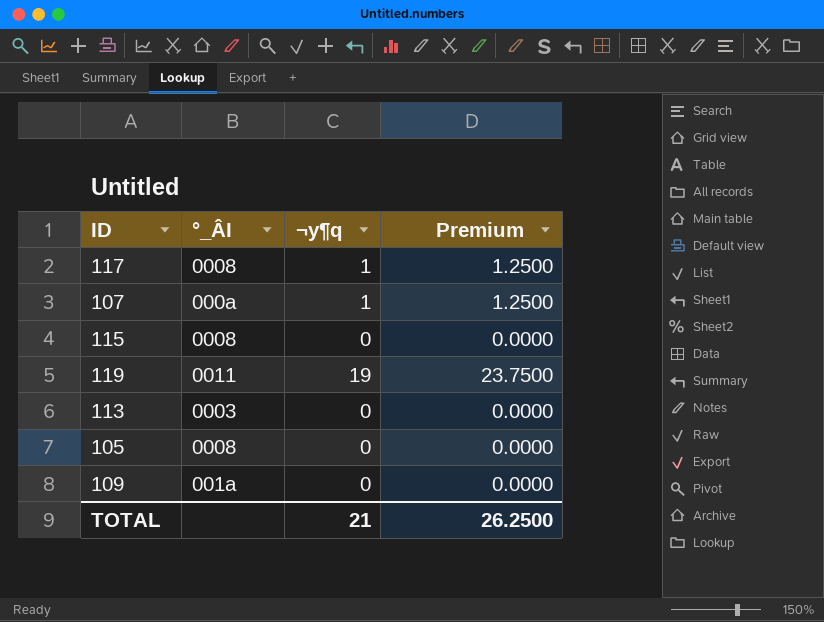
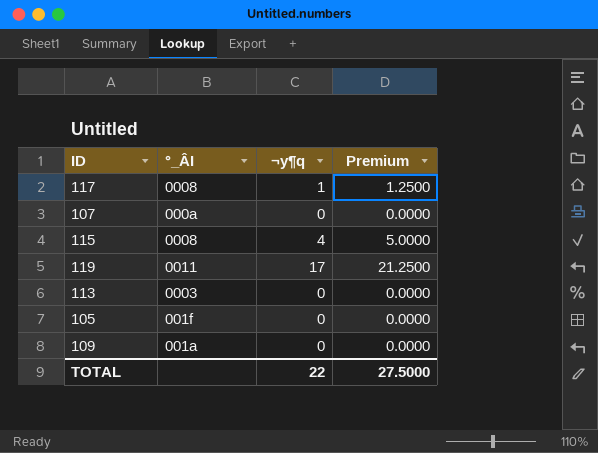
107 | ¬y¶q: 1 -> 0
107 | Premium: 1.2500 -> 0.0000
115 | ¬y¶q: 0 -> 4
115 | Premium: 0.0000 -> 5.0000
119 | ¬y¶q: 19 -> 17
119 | Premium: 23.7500 -> 21.2500
105 | °_ÂI: 0008 -> 001f
TOTAL | ¬y¶q: 21 -> 22
TOTAL | Premium: 26.2500 -> 27.5000

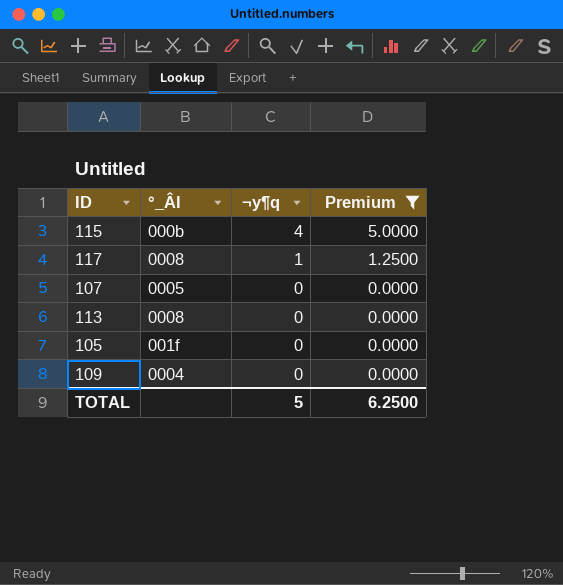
filter: none -> Premium != 21.2500
row order: none -> ¬y¶q descending
115 | °_ÂI: 0008 -> 000b
107 | °_ÂI: 000a -> 0005
113 | °_ÂI: 0003 -> 0008
109 | °_ÂI: 001a -> 0004
TOTAL | ¬y¶q: 22 -> 5
TOTAL | Premium: 27.5000 -> 6.2500

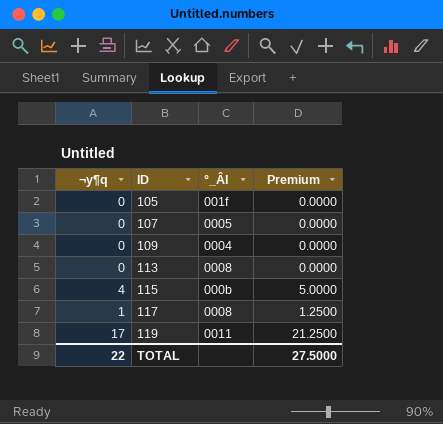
filter: Premium != 21.2500 -> none
row order: ¬y¶q descending -> ID ascending
column ¬y¶q | position: 3 -> 1
TOTAL | ¬y¶q: 5 -> 22
TOTAL | Premium: 6.2500 -> 27.5000

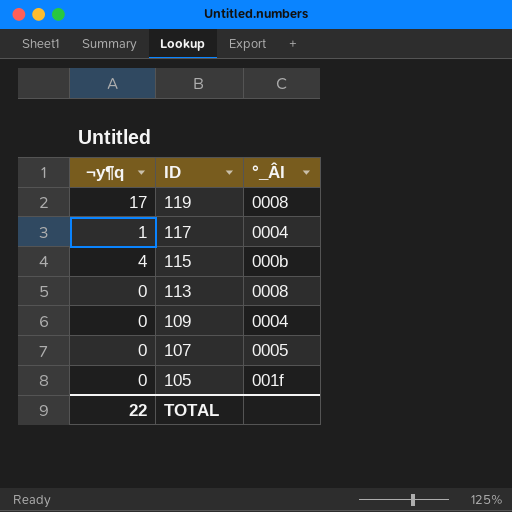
row order: ID ascending -> ID descending
column Premium | formula: [¬y¶q] * 1.25 -> none
119 | °_ÂI: 0011 -> 0008
117 | °_ÂI: 0008 -> 0004

